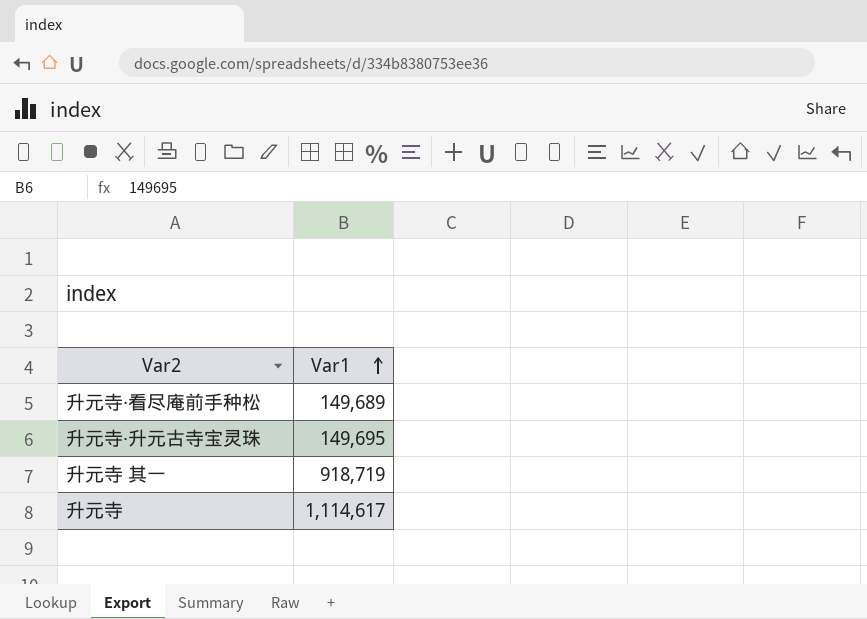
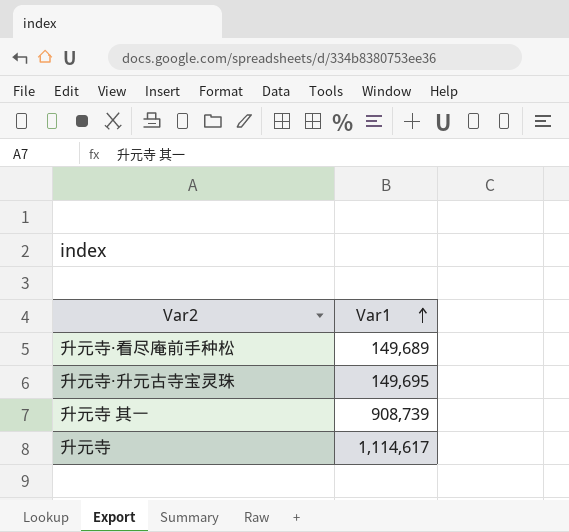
升元寺 其一 | Var1: 918,719 -> 908,739

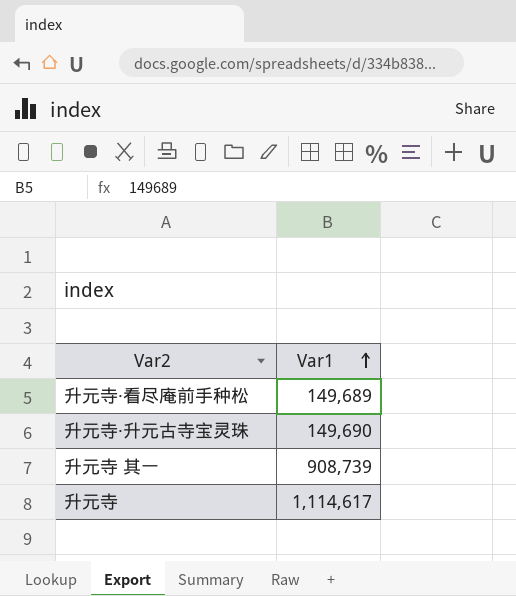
升元寺·升元古寺宝灵珠 | Var1: 149,695 -> 149,690

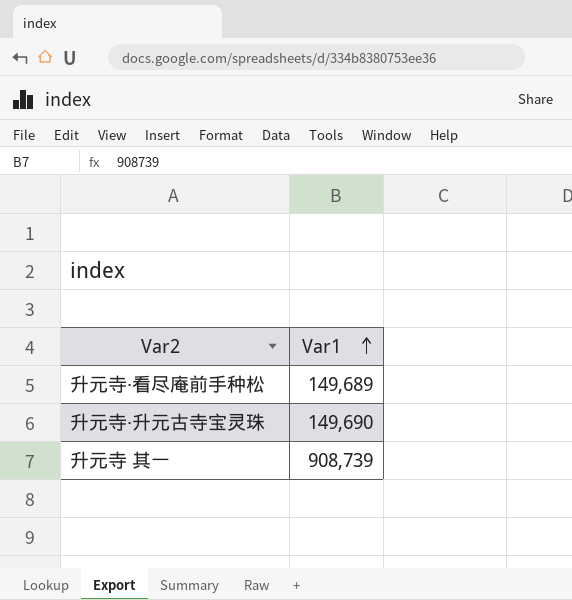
row 升元寺: 1,114,617 -> none

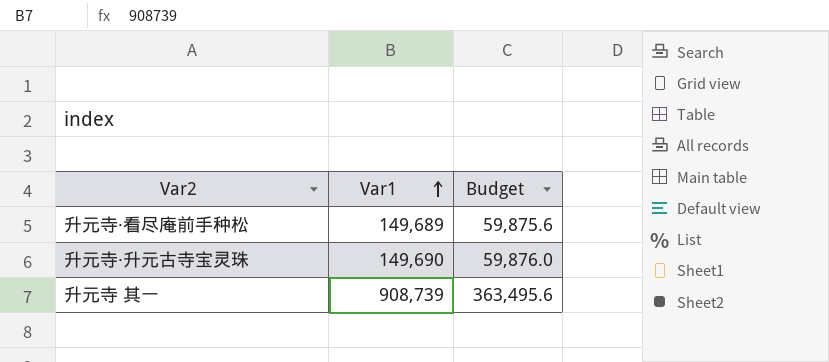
column Budget | formula: none -> [Var1] * 0.4

